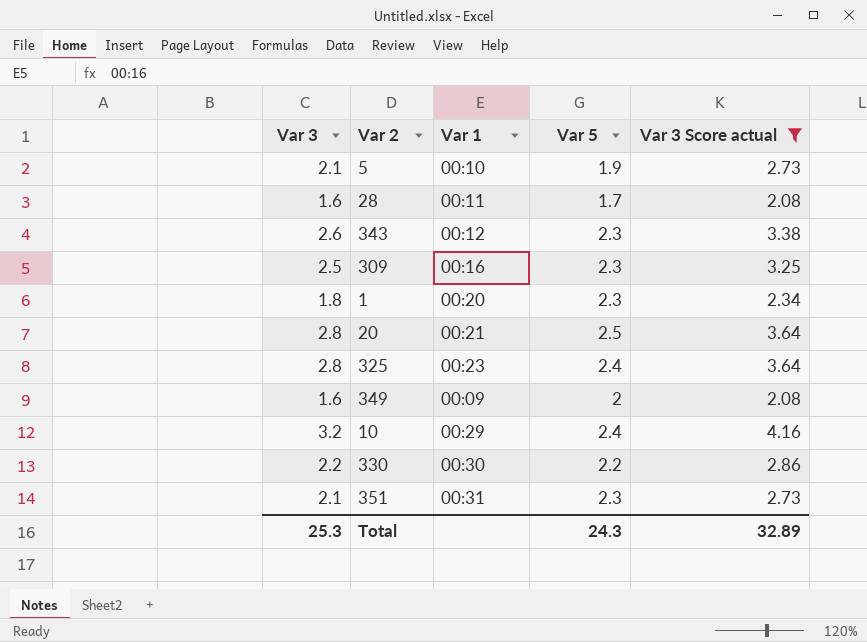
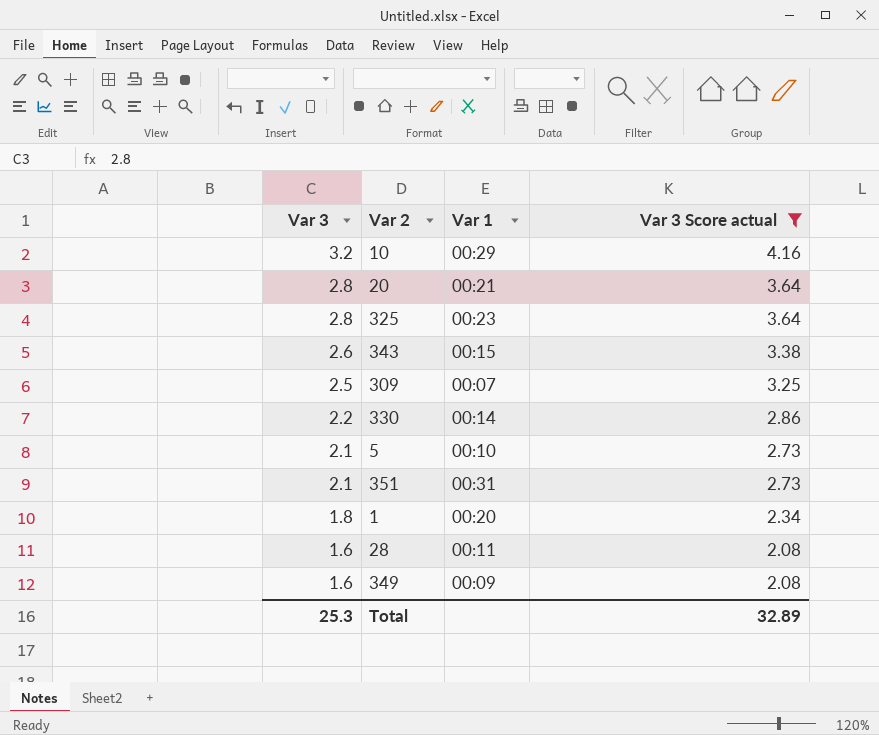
row order: none -> Var 3 descending
column Var 5 | position: 4 -> none
343 | Var 1: 00:12 -> 00:15
309 | Var 1: 00:16 -> 00:07
330 | Var 1: 00:30 -> 00:14

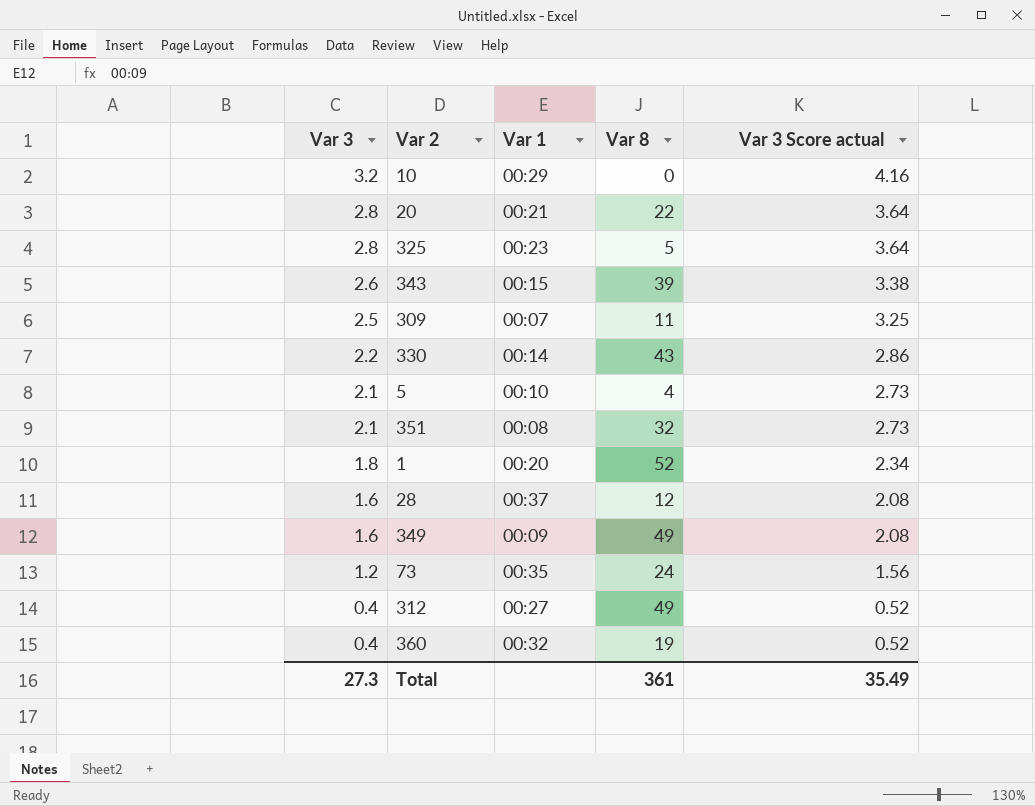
filter: Var 3 Score actual >= 2.08 -> none
column Var 8 | position: none -> 4
351 | Var 1: 00:31 -> 00:08
28 | Var 1: 00:11 -> 00:37
Total | Var 3: 25.3 -> 27.3
Total | Var 3 Score actual: 32.89 -> 35.49

